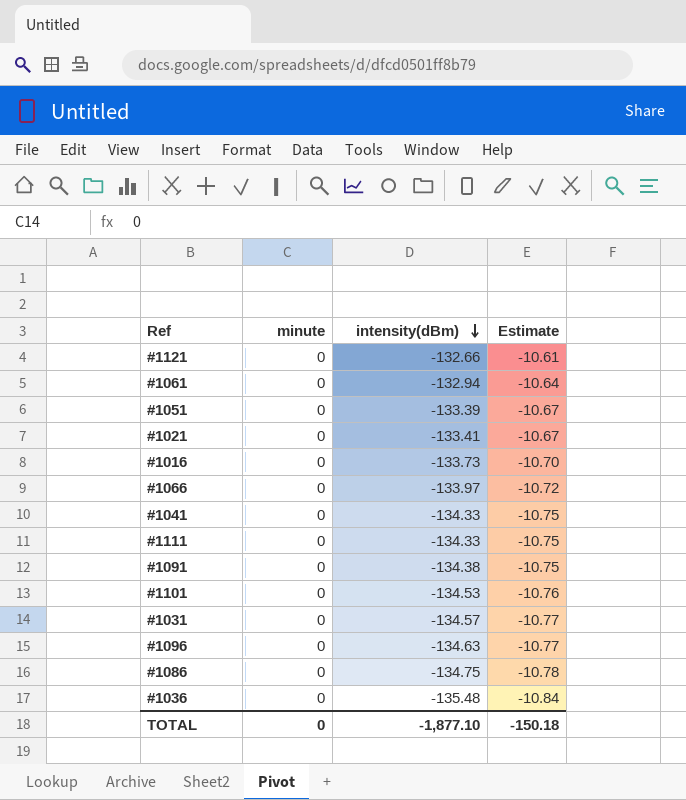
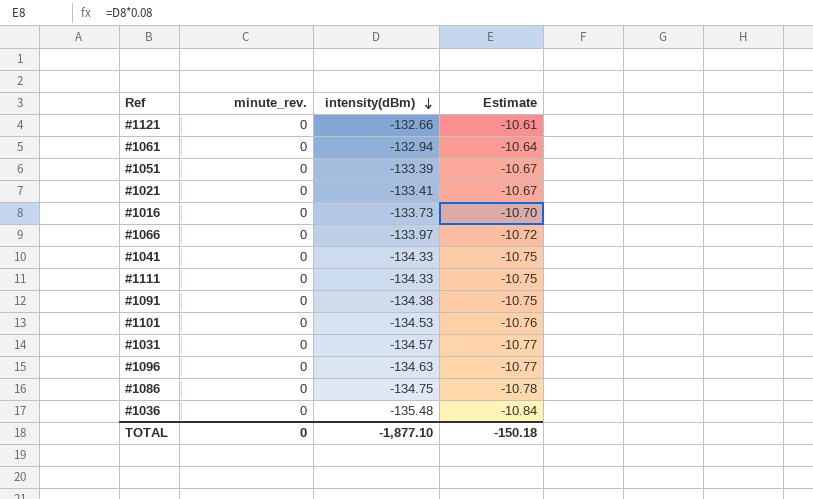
column name: minute -> minute_rev.

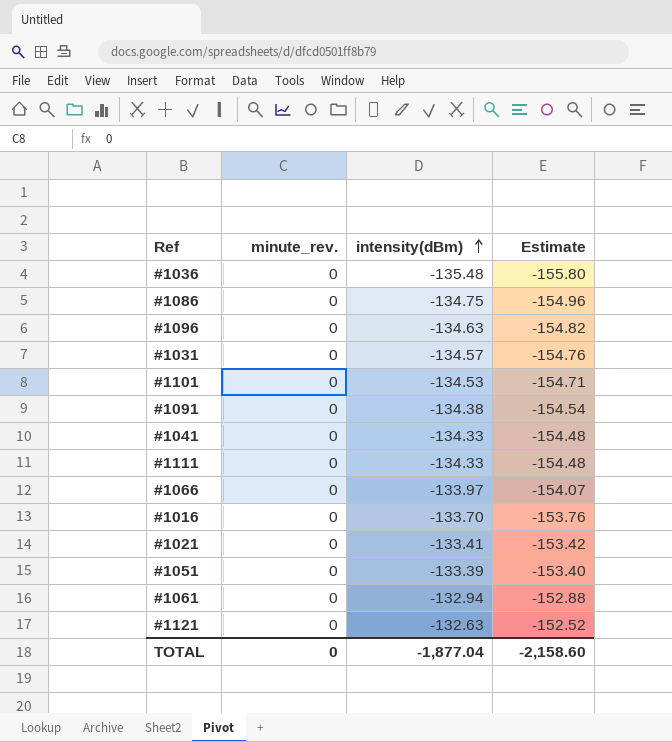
row order: intensity(dBm) descending -> intensity(dBm) ascending
column Estimate | formula: [intensity(dBm)] * 0.08 -> [intensity(dBm)] * 1.15
#1016 | intensity(dBm): -133.73 -> -133.70
#1121 | intensity(dBm): -132.66 -> -132.63
TOTAL | intensity(dBm): -1,877.10 -> -1,877.04
TOTAL | Estimate: -150.18 -> -2,158.60

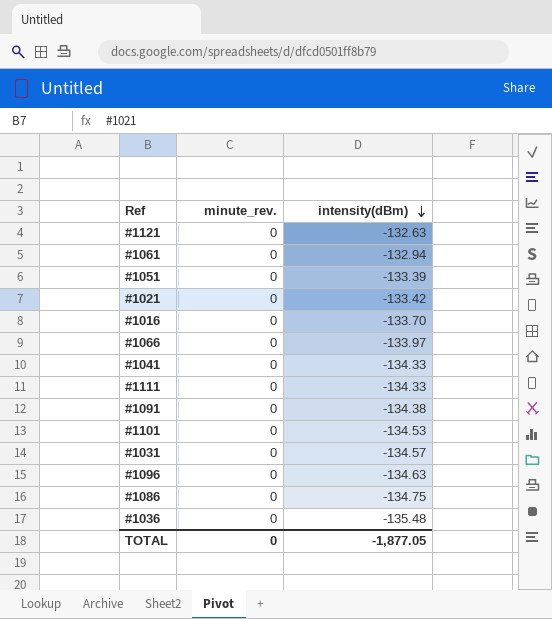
row order: intensity(dBm) ascending -> intensity(dBm) descending
column Estimate | formula: [intensity(dBm)] * 1.15 -> none
#1021 | intensity(dBm): -133.41 -> -133.42
TOTAL | intensity(dBm): -1,877.04 -> -1,877.05

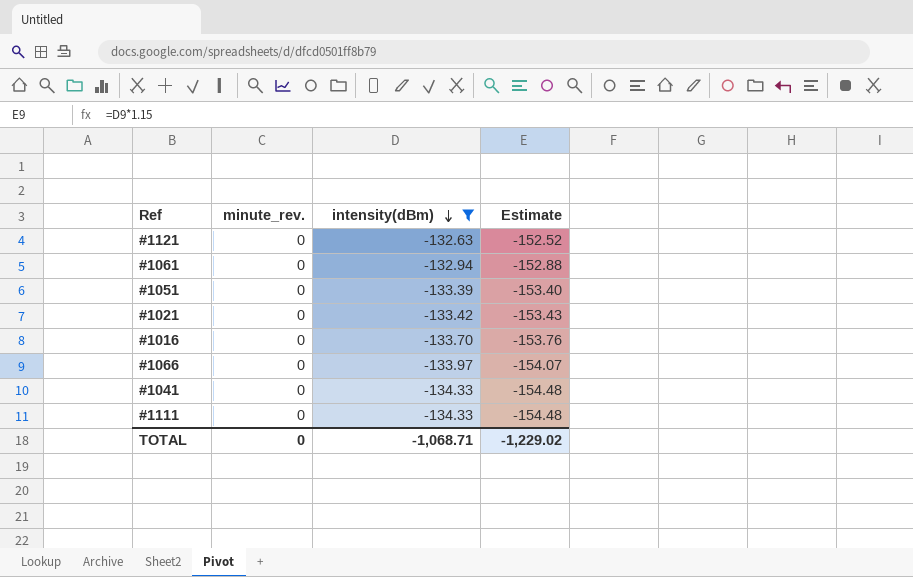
filter: none -> intensity(dBm) >= -134.33
column Estimate | formula: none -> [intensity(dBm)] * 1.15
TOTAL | intensity(dBm): -1,877.05 -> -1,068.71

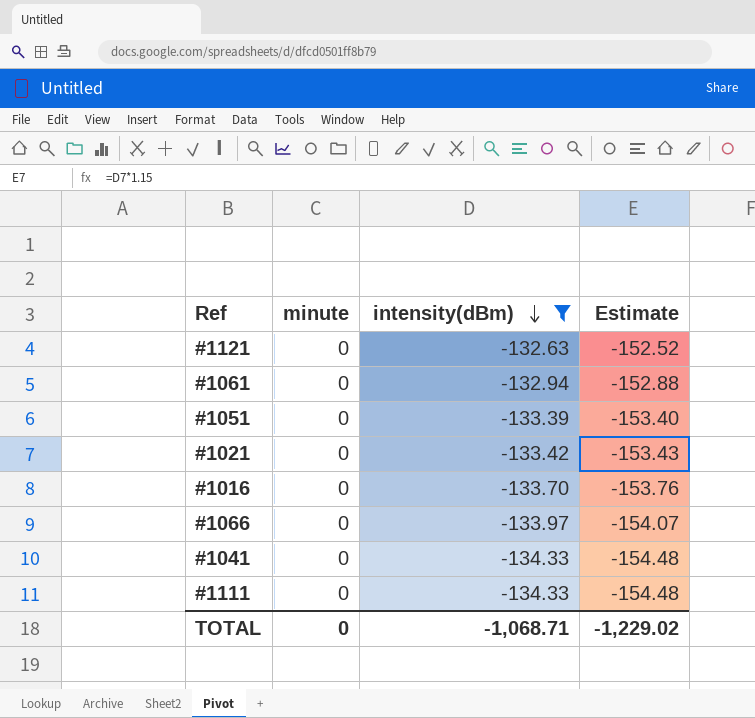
column name: minute_rev. -> minute

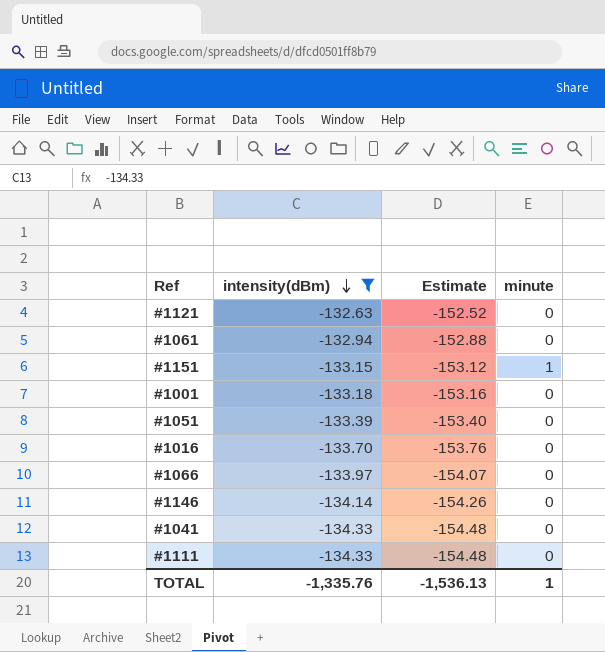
column minute | position: 2 -> 4
row #1021: 0 | -133.42 | -153.43 -> none
row #1151: none -> -133.15 | -153.12 | 1
row #1001: none -> -133.18 | -153.16 | 0
row #1146: none -> -134.14 | -154.26 | 0
TOTAL | intensity(dBm): -1,068.71 -> -1,335.76
TOTAL | Estimate: -1,229.02 -> -1,536.13
TOTAL | minute: 0 -> 1

